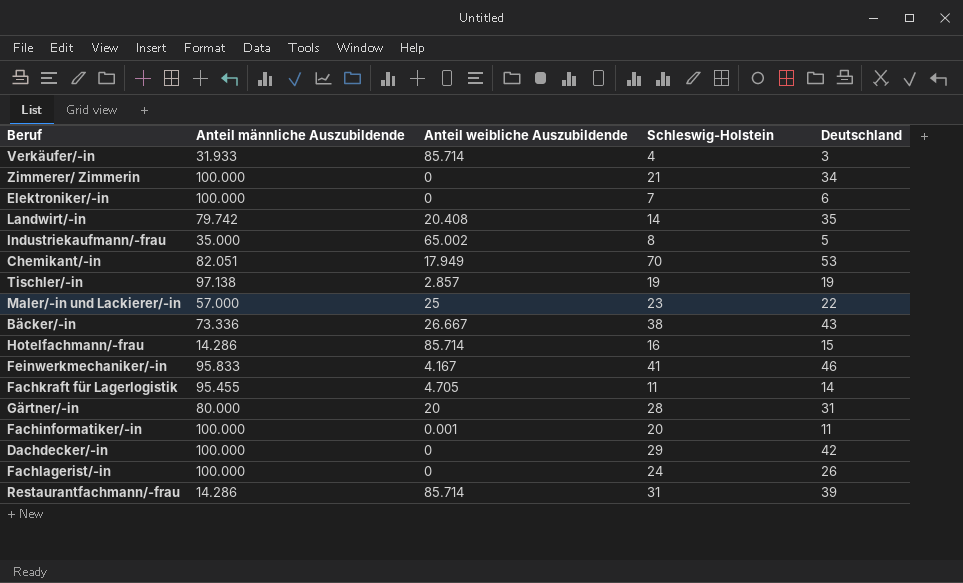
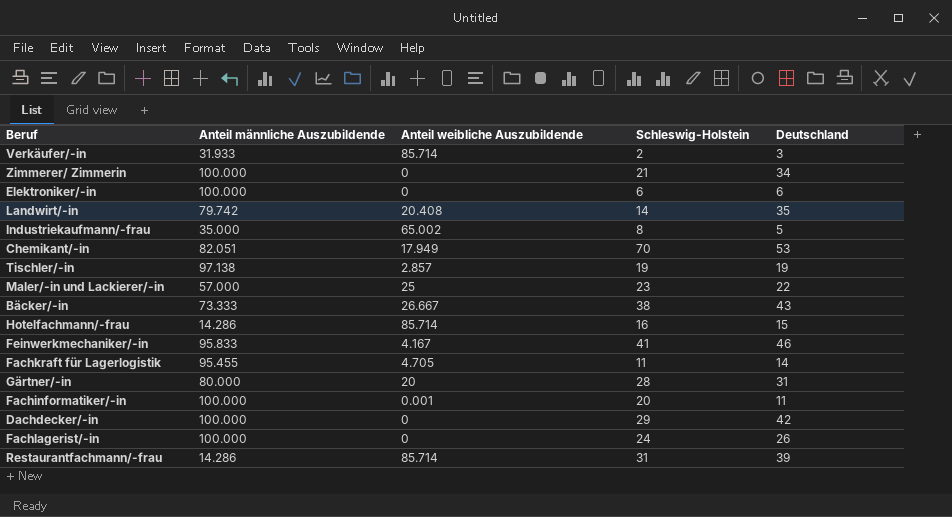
Verkäufer/-in | Schleswig-Holstein: 4 -> 2
Elektroniker/-in | Schleswig-Holstein: 7 -> 6
Bäcker/-in | Anteil männliche Auszubildende: 73.336 -> 73.333

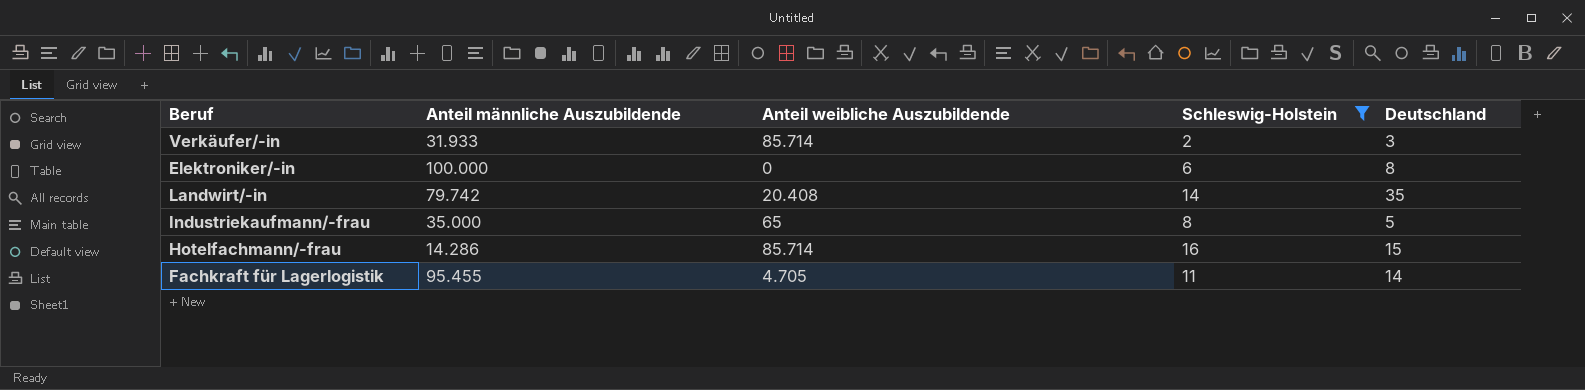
filter: none -> Schleswig-Holstein <= 16
Elektroniker/-in | Deutschland: 6 -> 8
Industriekaufmann/-frau | Anteil weibliche Auszubildende: 65.002 -> 65

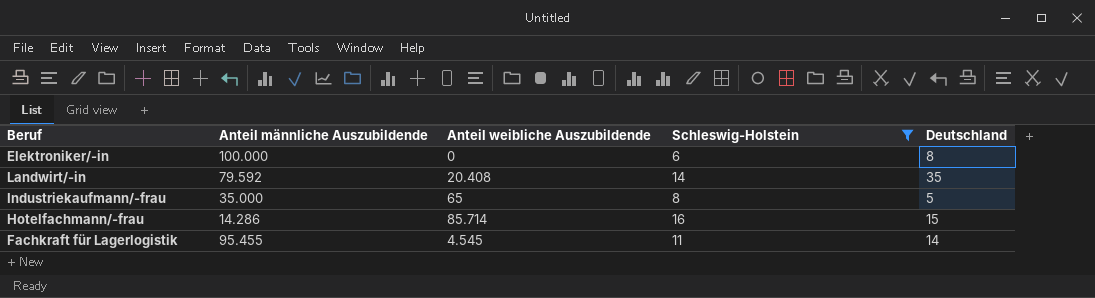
row Verkäufer/-in: 31.933 | 85.714 | 2 | 3 -> none
Landwirt/-in | Anteil männliche Auszubildende: 79.742 -> 79.592
Fachkraft für Lagerlogistik | Anteil weibliche Auszubildende: 4.705 -> 4.545

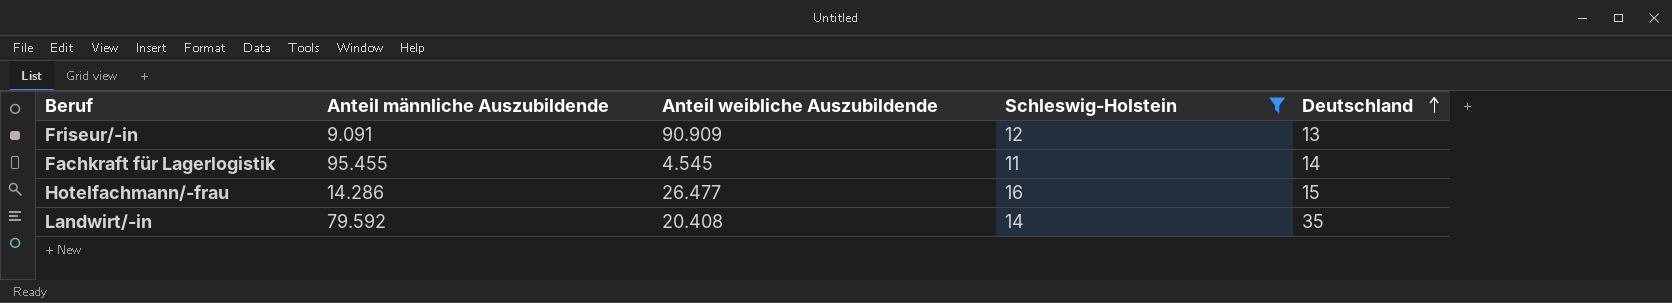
row order: none -> Deutschland ascending
row Elektroniker/-in: 100.000 | 0 | 6 | 8 -> none
row Industriekaufmann/-frau: 35.000 | 65 | 8 | 5 -> none
row Friseur/-in: none -> 9.091 | 90.909 | 12 | 13
Hotelfachmann/-frau | Anteil weibliche Auszubildende: 85.714 -> 26.477

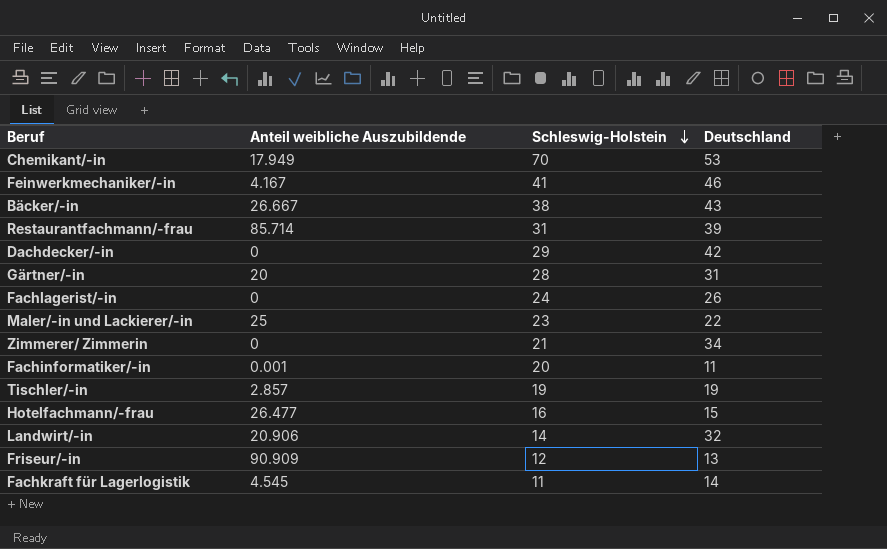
filter: Schleswig-Holstein <= 16 -> none
row order: Deutschland ascending -> Schleswig-Holstein descending
column Anteil männliche Auszubildende | position: 2 -> none
Landwirt/-in | Anteil weibliche Auszubildende: 20.408 -> 20.906
Landwirt/-in | Deutschland: 35 -> 32

